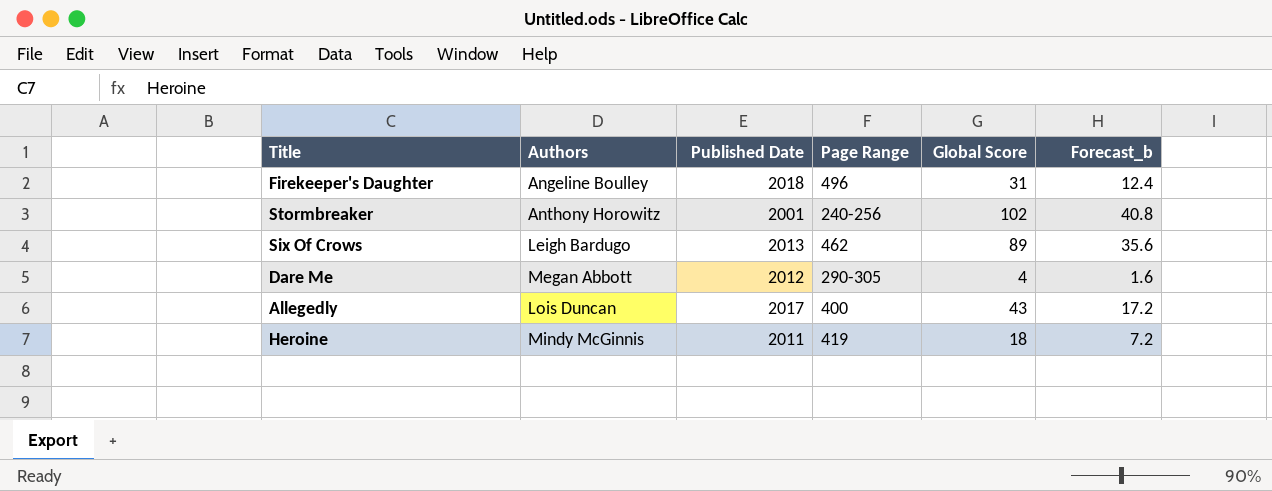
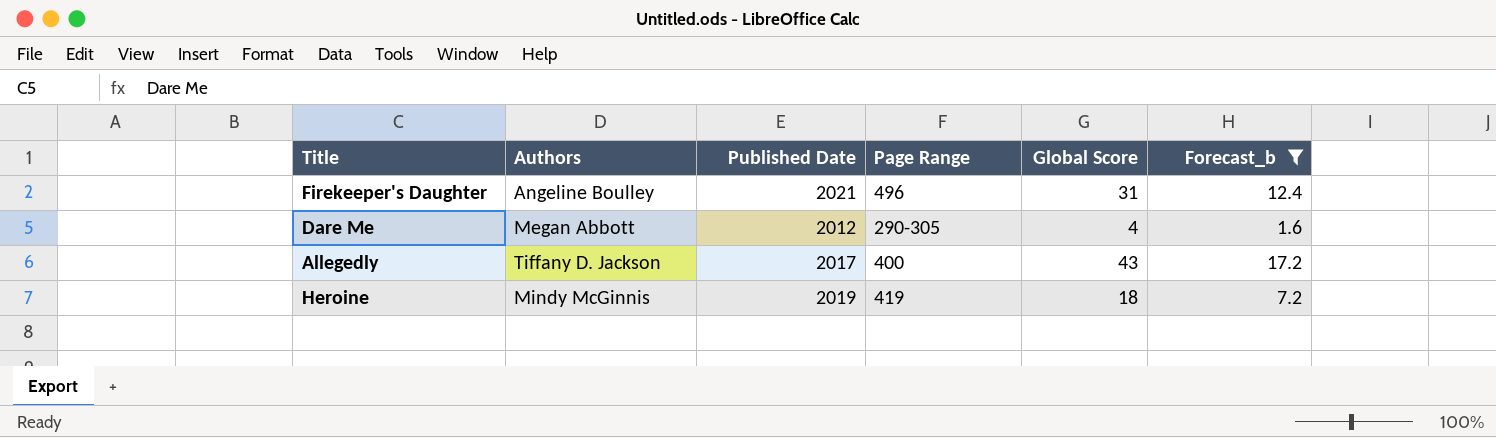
filter: none -> Forecast_b <= 17.2
Firekeeper's Daughter | Published Date: 2018 -> 2021
Allegedly | Authors: Lois Duncan -> Tiffany D. Jackson
Heroine | Published Date: 2011 -> 2019

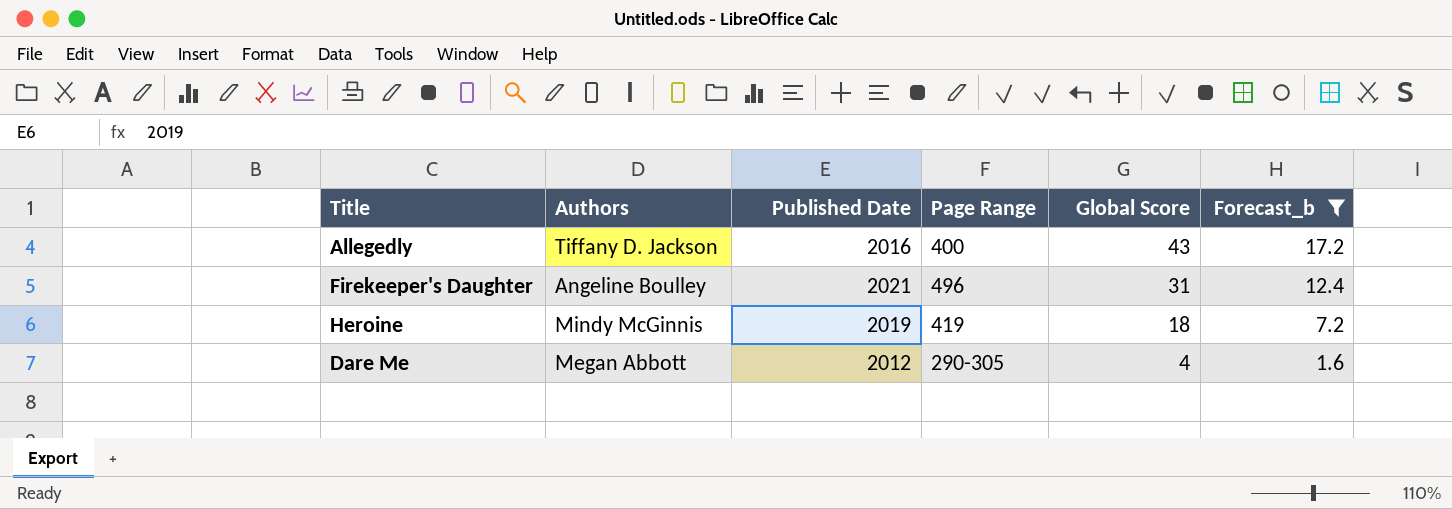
row order: none -> Global Score descending
Allegedly | Published Date: 2017 -> 2016

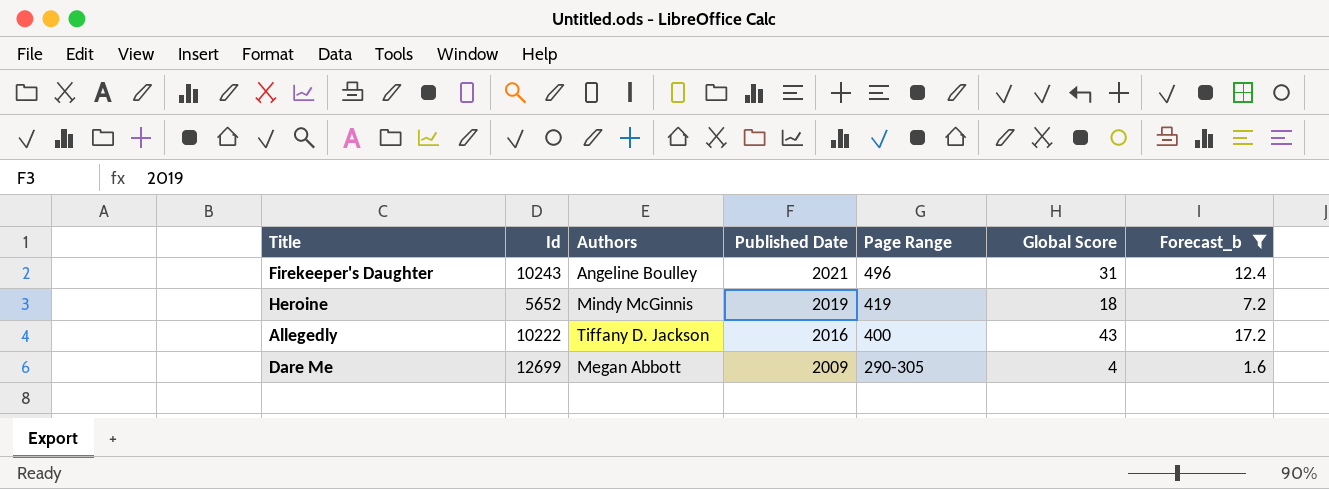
row order: Global Score descending -> Published Date descending
column Id | position: none -> 2
Dare Me | Published Date: 2012 -> 2009

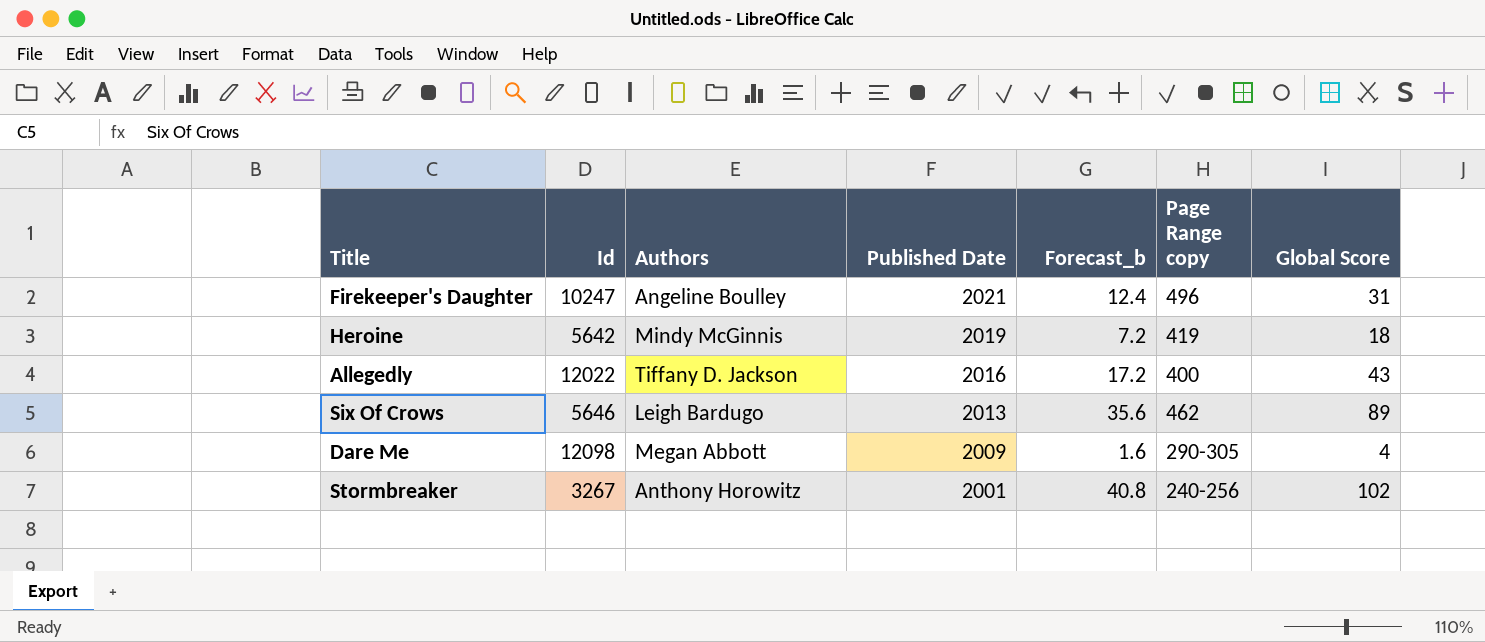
filter: Forecast_b <= 17.2 -> none
column Forecast_b | position: 7 -> 5
column name: Page Range -> Page Range copy
Firekeeper's Daughter | Id: 10243 -> 10247
Heroine | Id: 5652 -> 5642
Allegedly | Id: 10222 -> 12022
Dare Me | Id: 12699 -> 12098

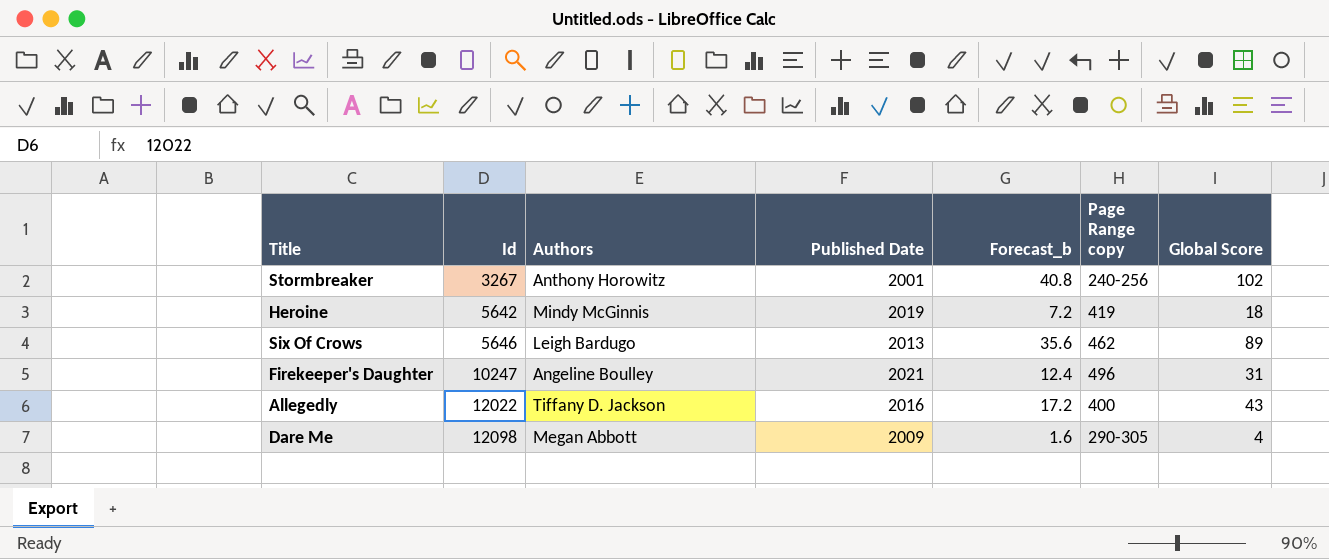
row order: Published Date descending -> Id ascending

